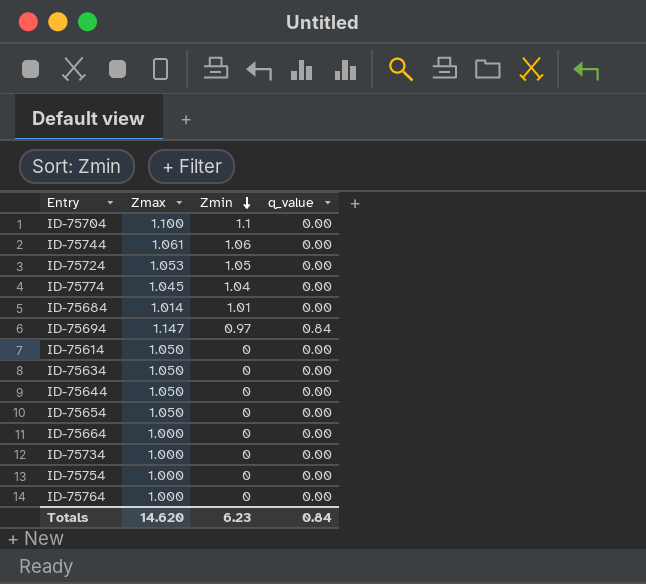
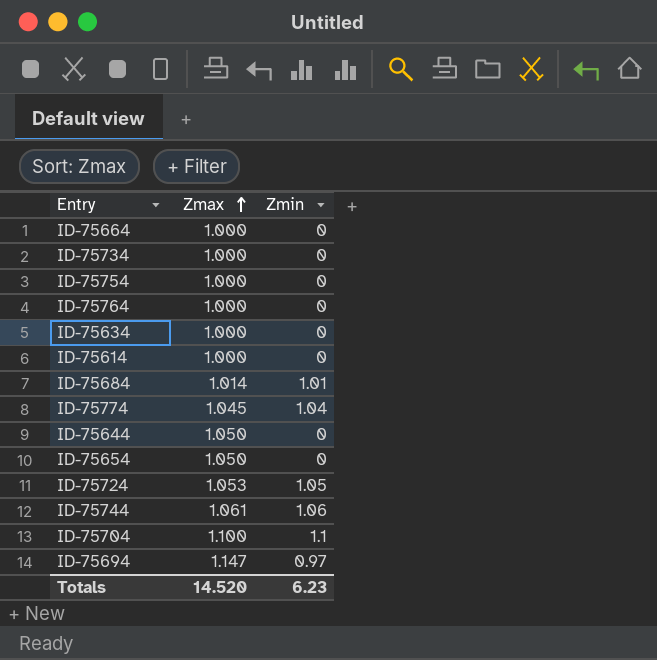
row order: Zmin descending -> Zmax ascending
column q_value | position: 4 -> none
ID-75634 | Zmax: 1.050 -> 1.000
ID-75614 | Zmax: 1.050 -> 1.000
Totals | Zmax: 14.620 -> 14.520

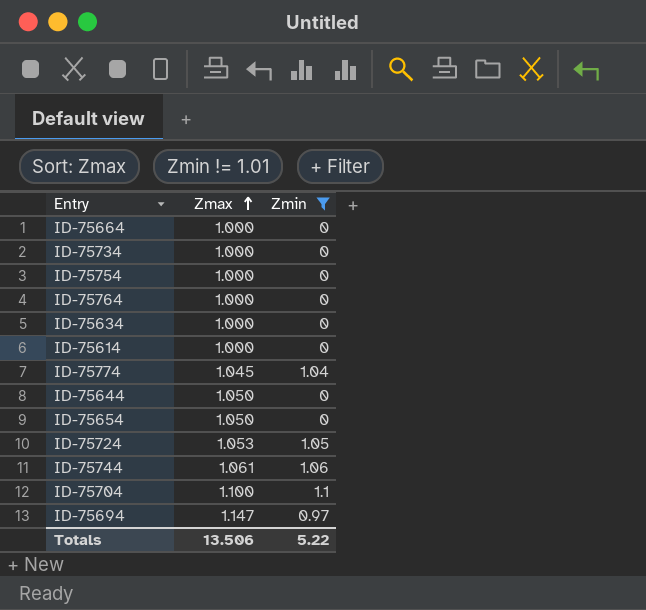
filter: none -> Zmin != 1.01
Totals | Zmax: 14.520 -> 13.506
Totals | Zmin: 6.23 -> 5.22

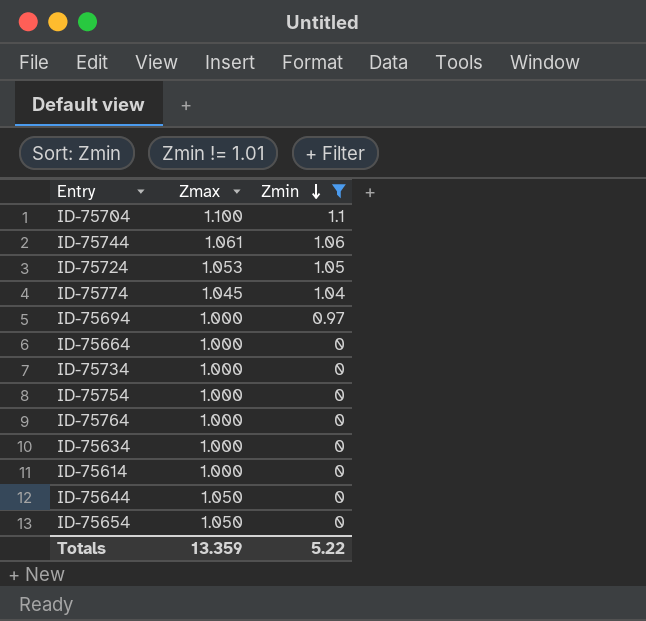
row order: Zmax ascending -> Zmin descending
ID-75694 | Zmax: 1.147 -> 1.000
Totals | Zmax: 13.506 -> 13.359

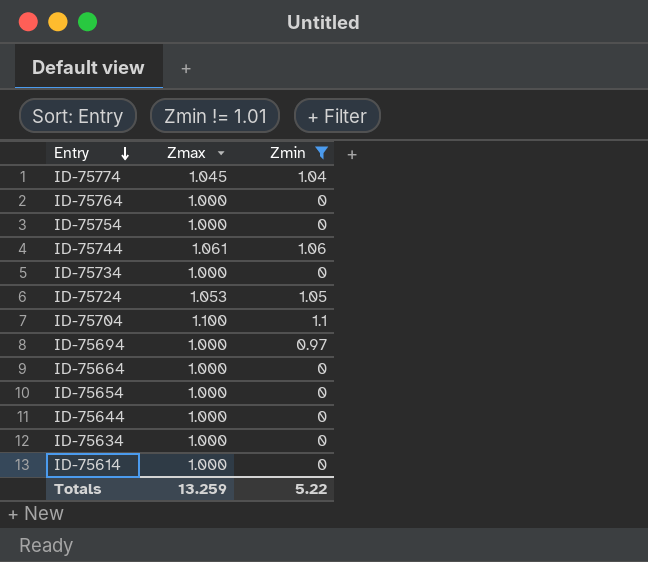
row order: Zmin descending -> Entry descending
ID-75654 | Zmax: 1.050 -> 1.000
ID-75644 | Zmax: 1.050 -> 1.000
Totals | Zmax: 13.359 -> 13.259

